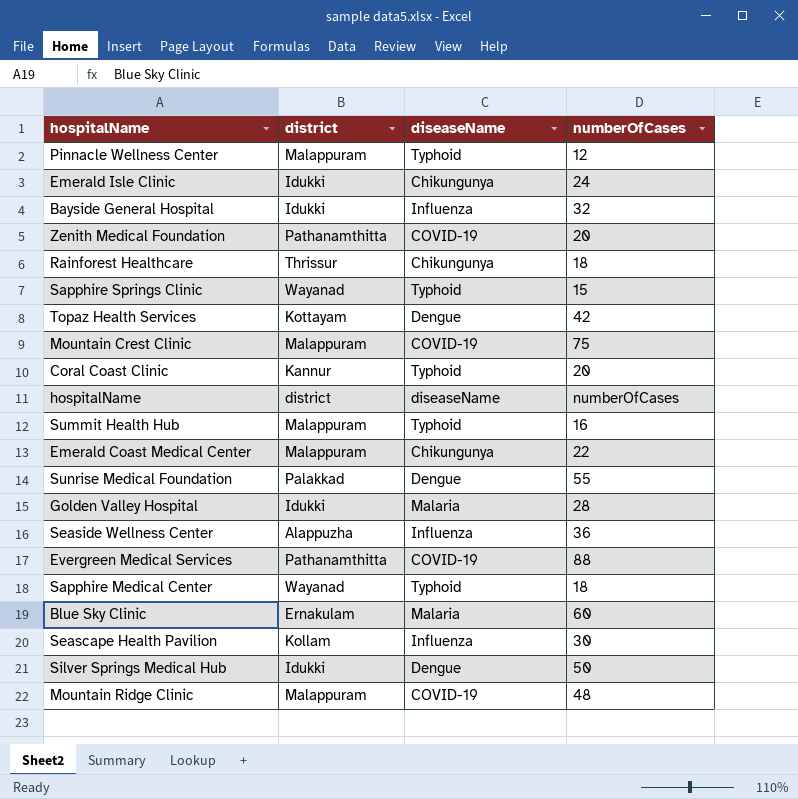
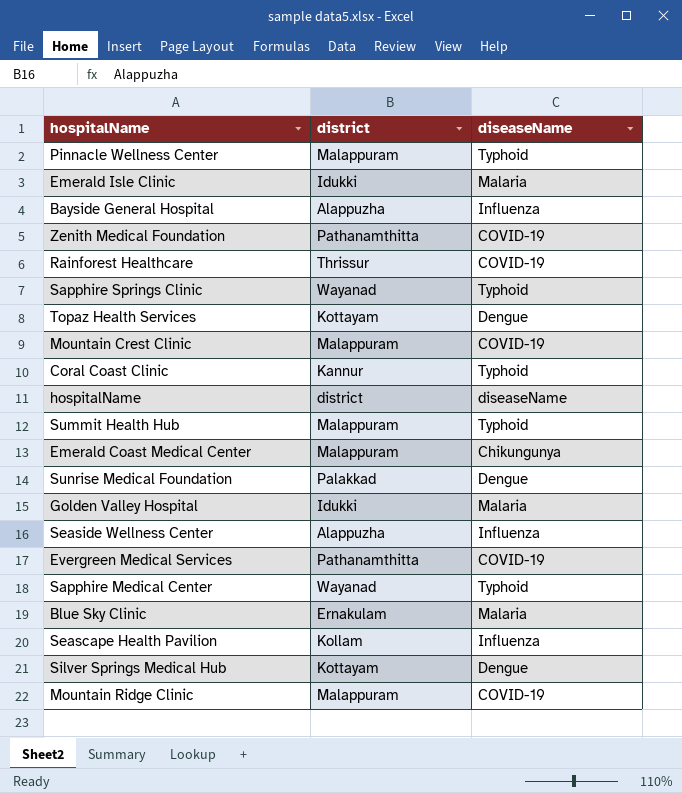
column numberOfCases | position: 4 -> none
Emerald Isle Clinic | diseaseName: Chikungunya -> Malaria
Bayside General Hospital | district: Idukki -> Alappuzha
Rainforest Healthcare | diseaseName: Chikungunya -> COVID-19
Silver Springs Medical Hub | district: Idukki -> Kottayam

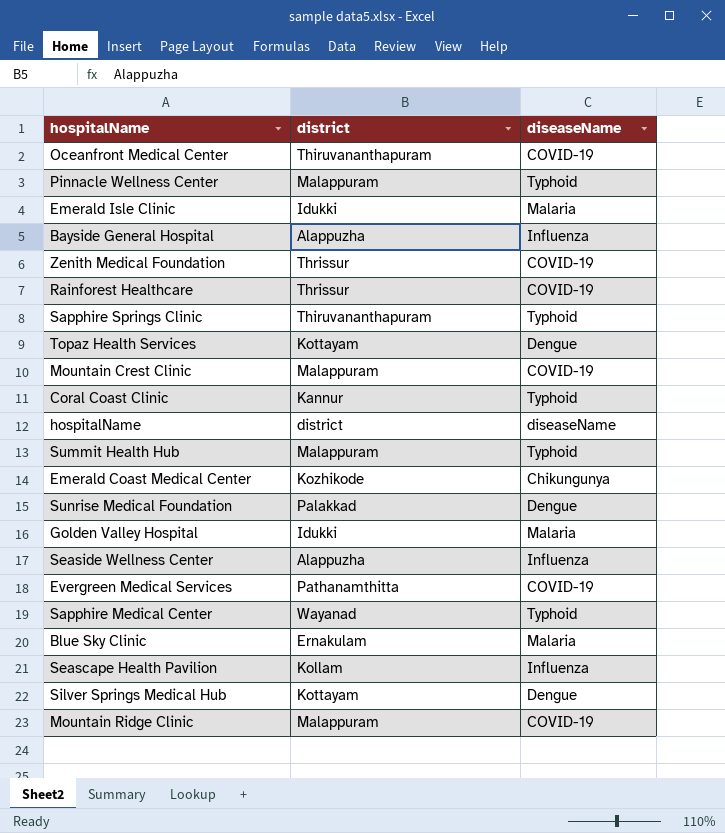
row Oceanfront Medical Center: none -> Thiruvananthapuram | COVID-19
Zenith Medical Foundation | district: Pathanamthitta -> Thrissur
Sapphire Springs Clinic | district: Wayanad -> Thiruvananthapuram
Emerald Coast Medical Center | district: Malappuram -> Kozhikode

